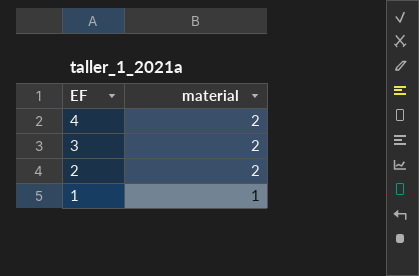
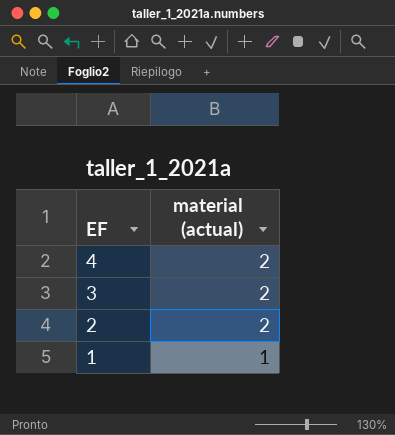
column name: material -> material (actual)

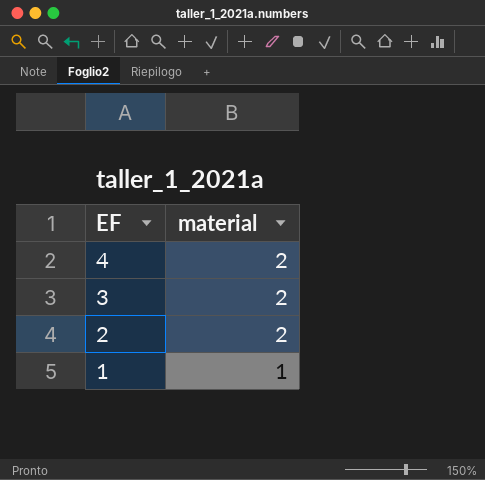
column name: material (actual) -> material

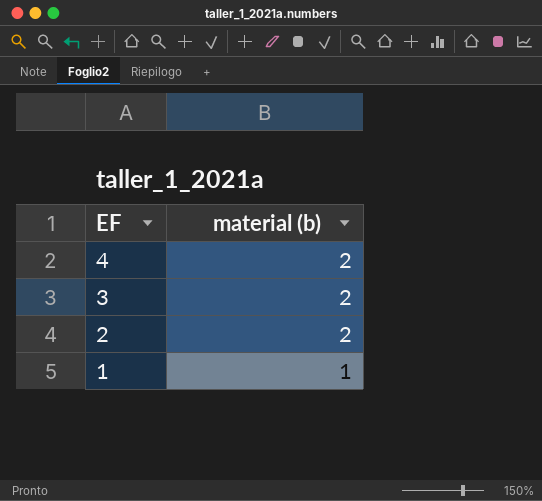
column name: material -> material (b)

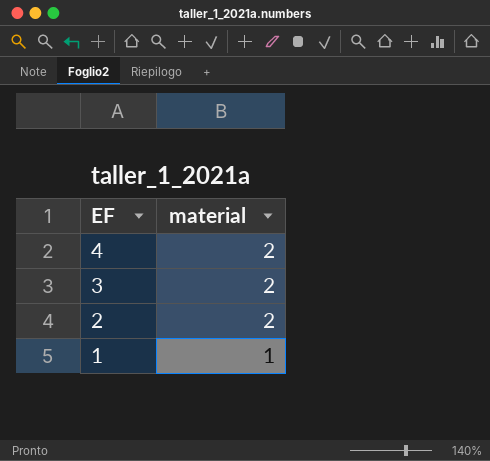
column name: material (b) -> material

